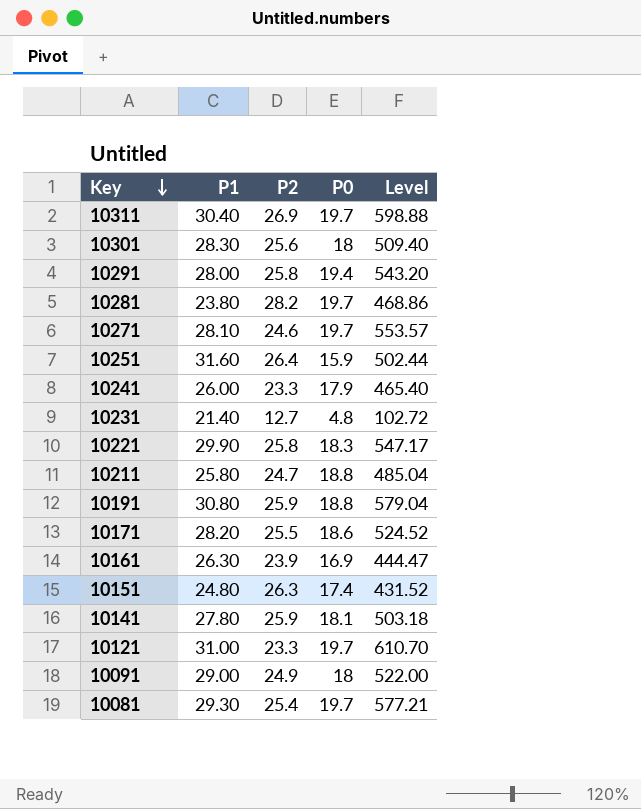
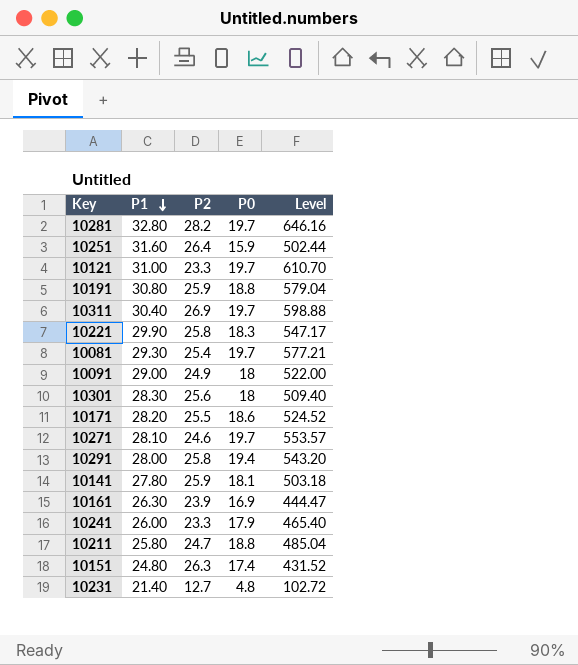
row order: Key descending -> P1 descending
10281 | P1: 23.80 -> 32.80
10281 | Level: 468.86 -> 646.16

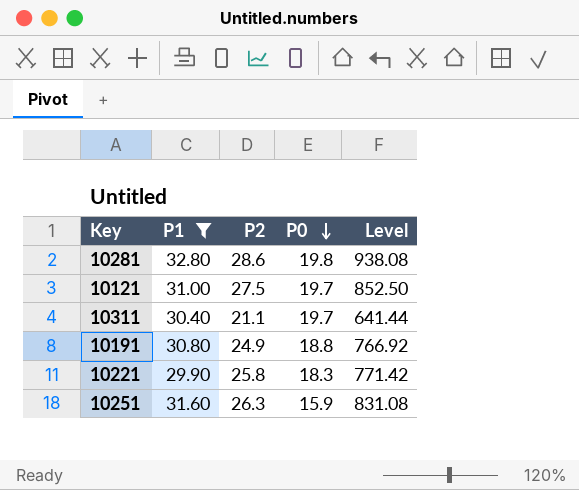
filter: none -> P1 >= 29.90
row order: P1 descending -> P0 descending
column Level | formula: [P1] * [P0] -> [P1] * [P2]
10281 | P2: 28.2 -> 28.6
10281 | P0: 19.7 -> 19.8
10121 | P2: 23.3 -> 27.5
10311 | P2: 26.9 -> 21.1
10191 | P2: 25.9 -> 24.9
10251 | P2: 26.4 -> 26.3

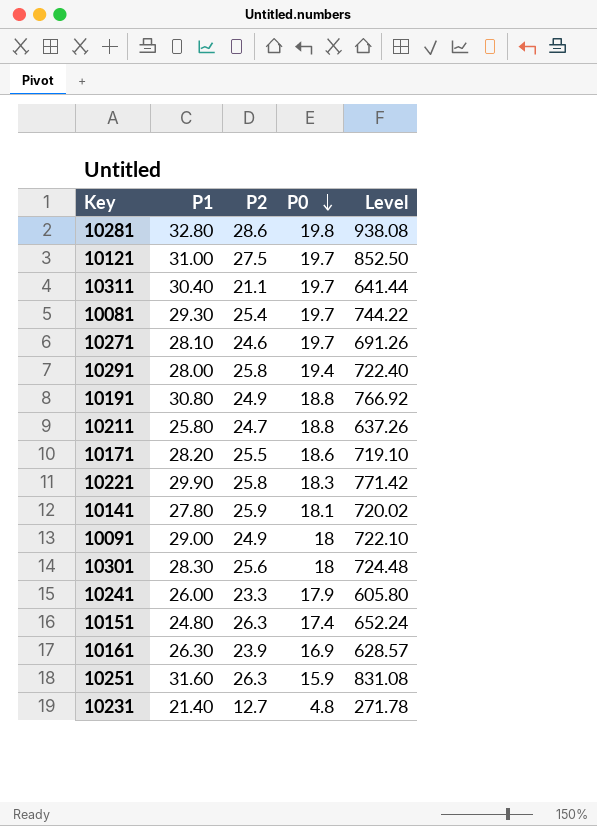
filter: P1 >= 29.90 -> none

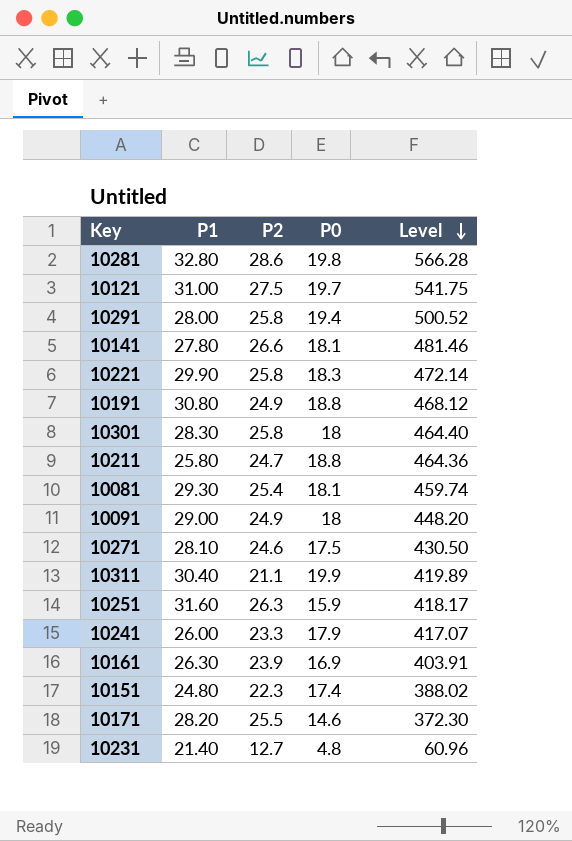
row order: P0 descending -> Level descending
column Level | formula: [P1] * [P2] -> [P2] * [P0]
10141 | P2: 25.9 -> 26.6
10301 | P2: 25.6 -> 25.8
10081 | P0: 19.7 -> 18.1
10271 | P0: 19.7 -> 17.5
10311 | P0: 19.7 -> 19.9
10151 | P2: 26.3 -> 22.3
10171 | P0: 18.6 -> 14.6

